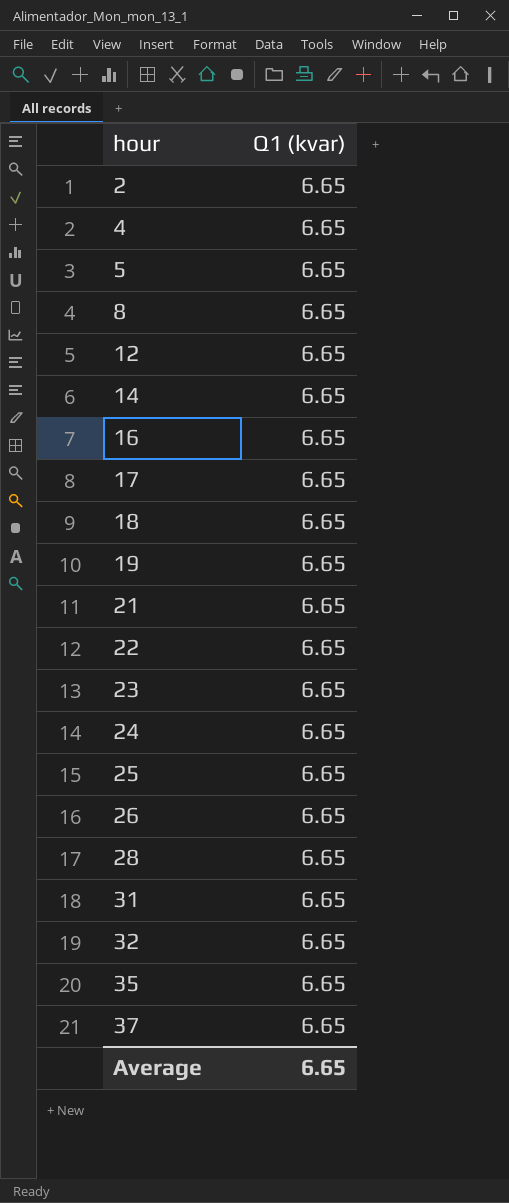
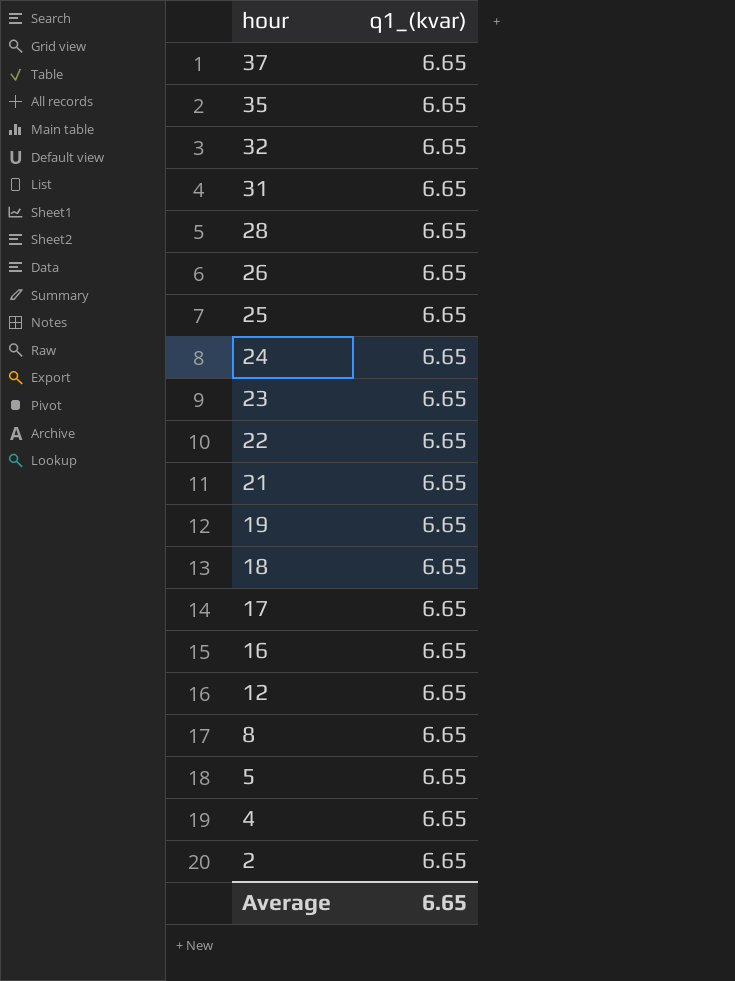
row order: hour ascending -> hour descending
column name: Q1 (kvar) -> q1_(kvar)
row 14: 6.65 -> none

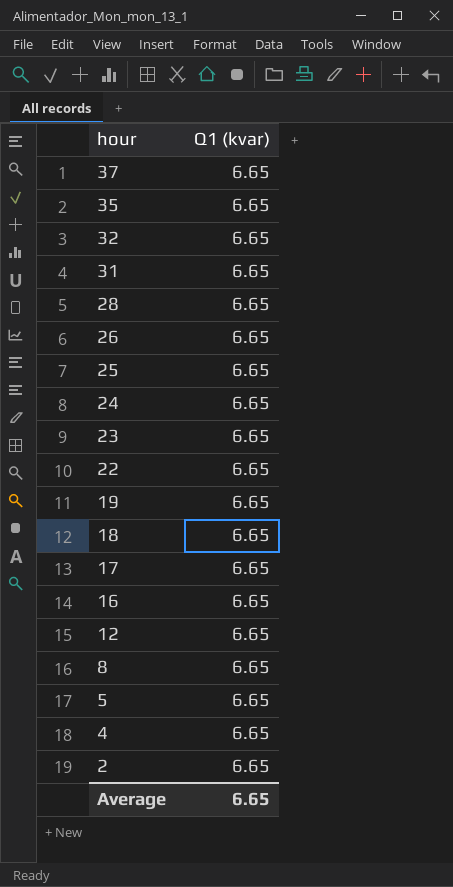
column name: q1_(kvar) -> Q1 (kvar)
row 21: 6.65 -> none

